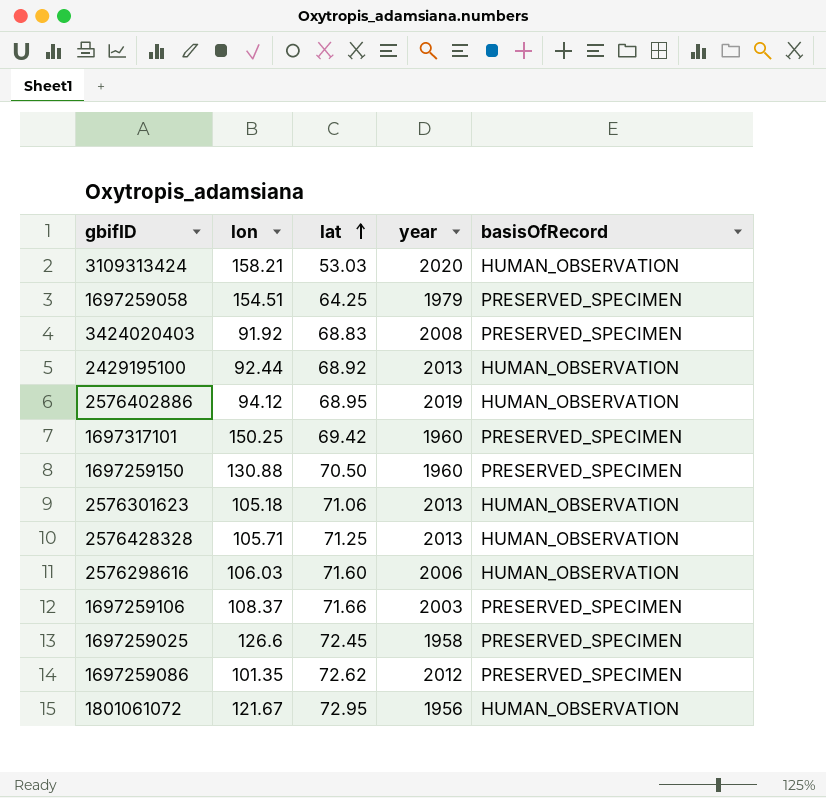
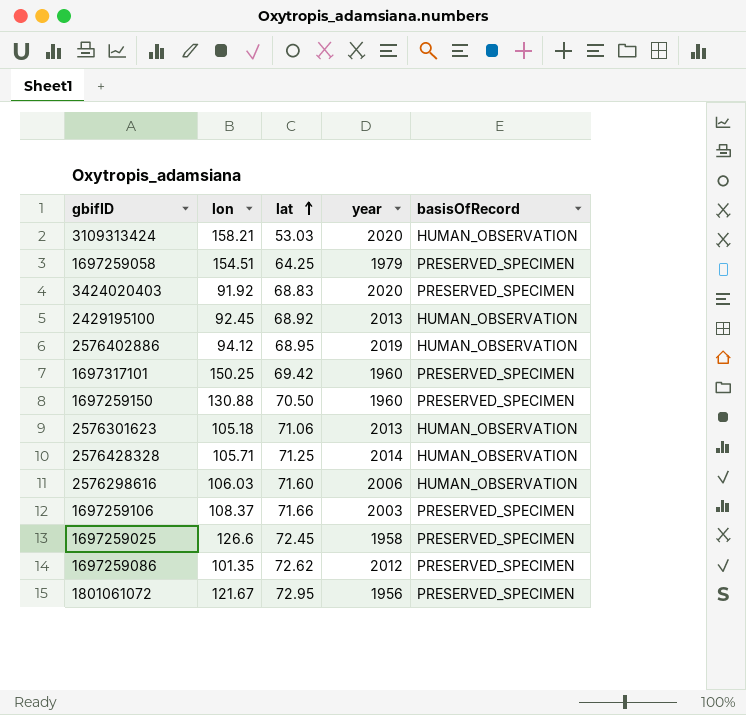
3424020403 | year: 2008 -> 2020
2429195100 | lon: 92.44 -> 92.45
2576428328 | year: 2013 -> 2014
1801061072 | basisOfRecord: HUMAN_OBSERVATION -> PRESERVED_SPECIMEN

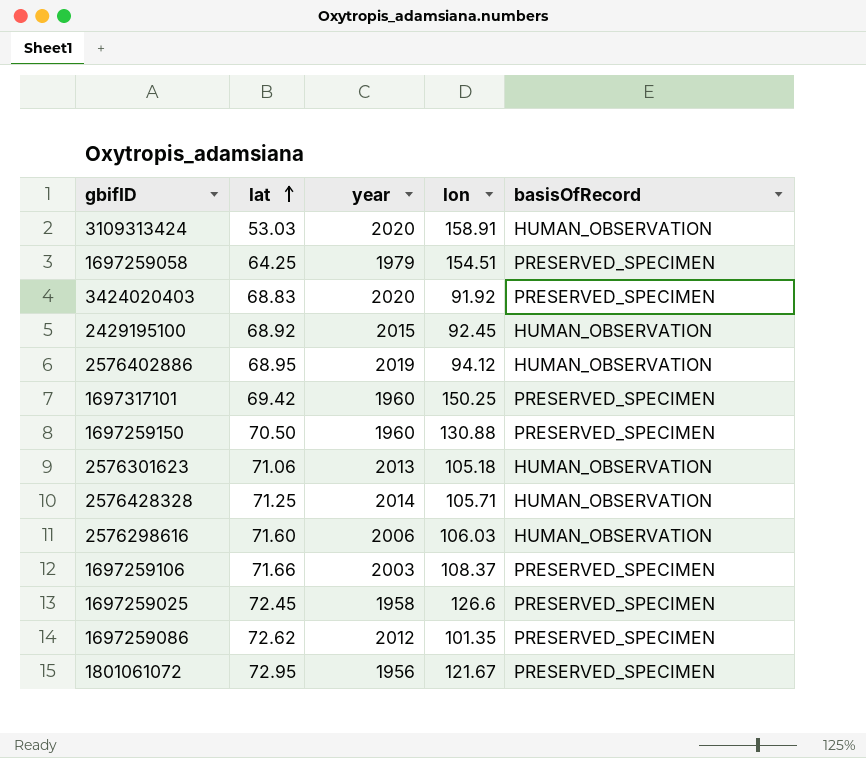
column lon | position: 2 -> 4
3109313424 | lon: 158.21 -> 158.91
2429195100 | year: 2013 -> 2015

